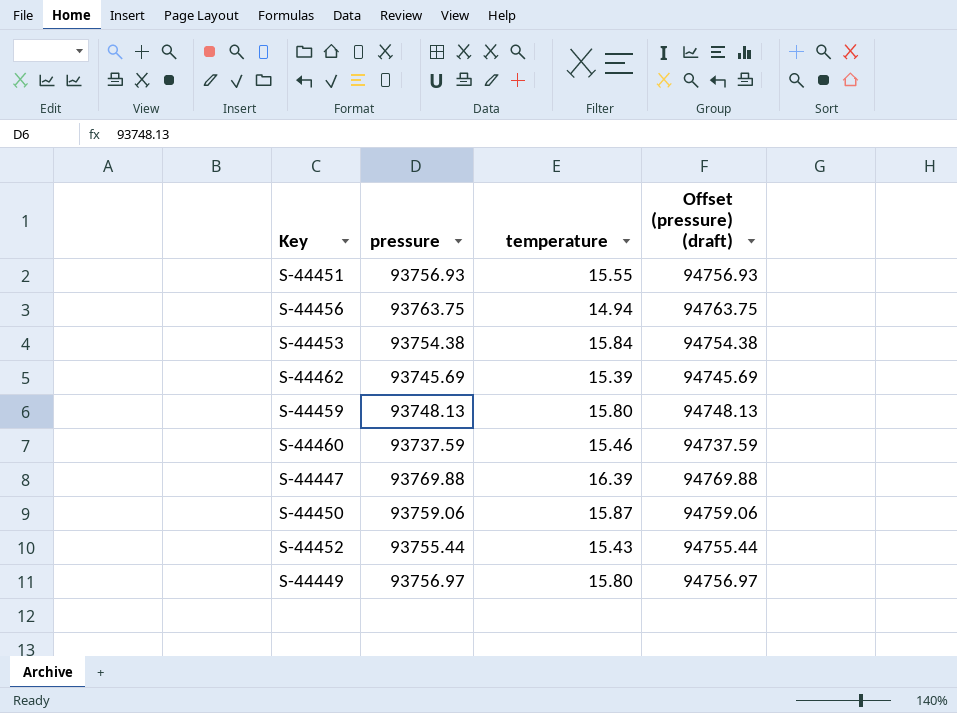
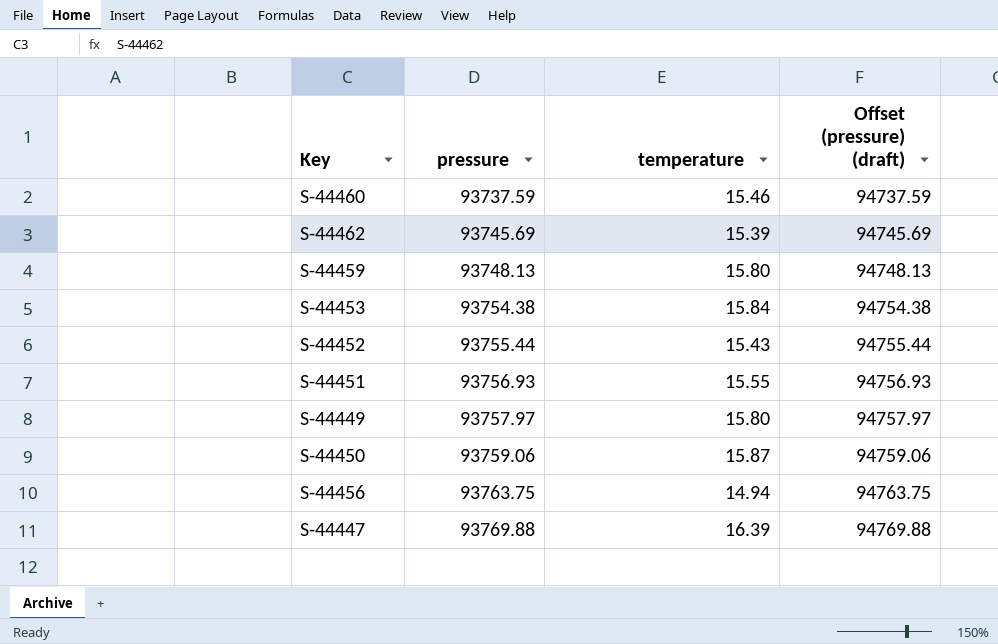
row order: none -> pressure ascending
S-44449 | pressure: 93756.97 -> 93757.97
S-44449 | Offset (pressure) (draft): 94756.97 -> 94757.97

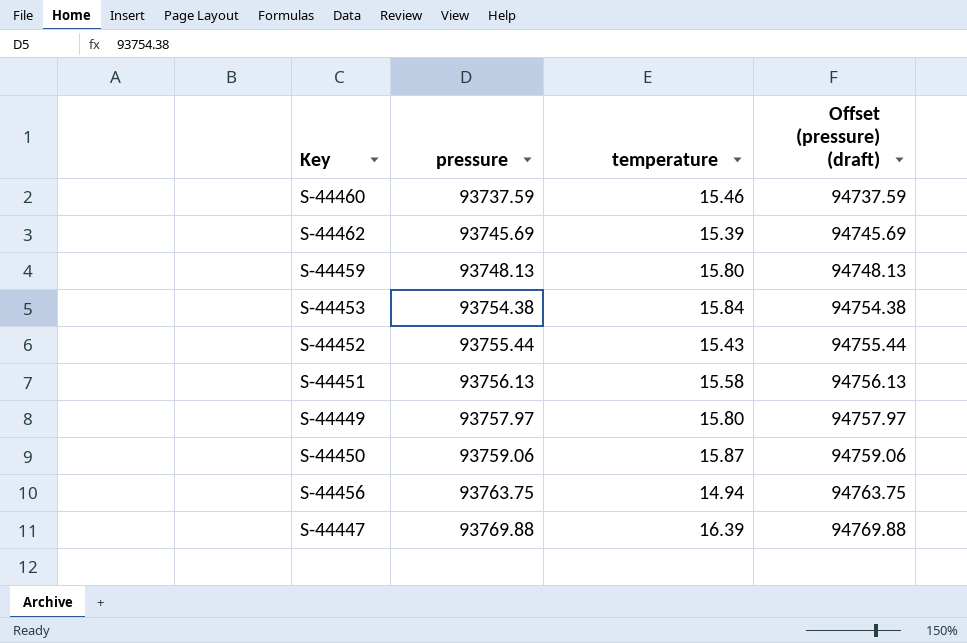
S-44451 | pressure: 93756.93 -> 93756.13
S-44451 | temperature: 15.55 -> 15.58
S-44451 | Offset (pressure) (draft): 94756.93 -> 94756.13

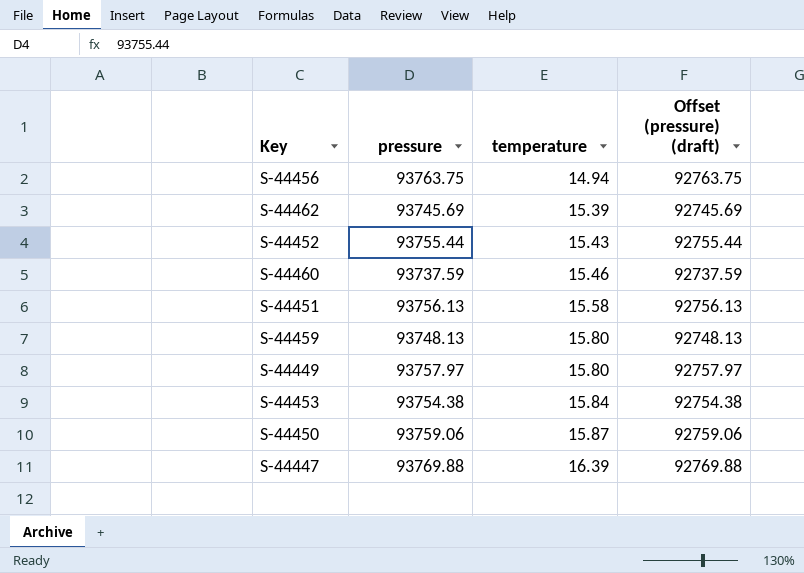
row order: pressure ascending -> temperature ascending
column Offset (pressure) (draft) | formula: [pressure] + 1000 -> [pressure] - 1000

